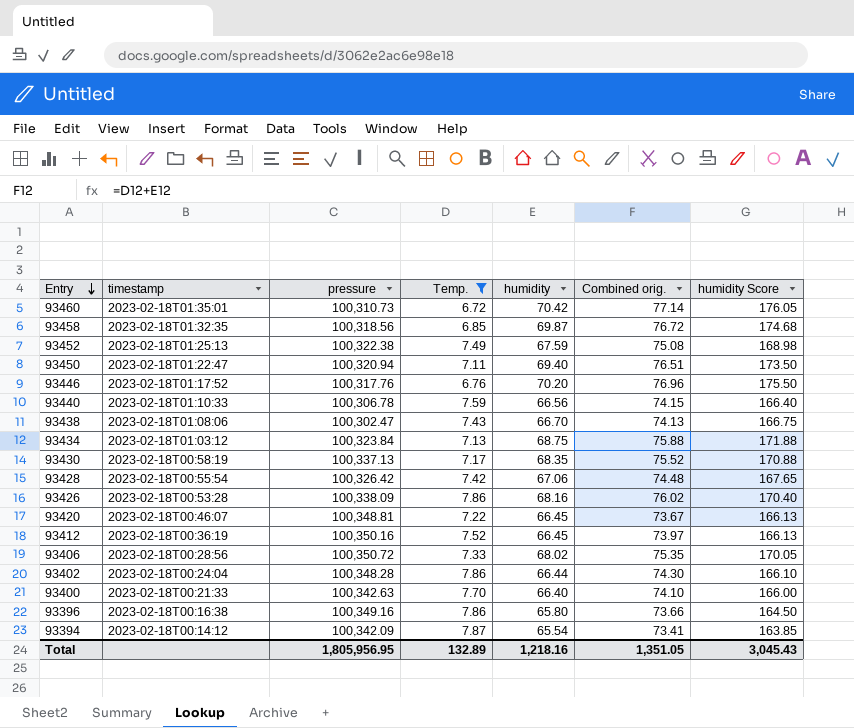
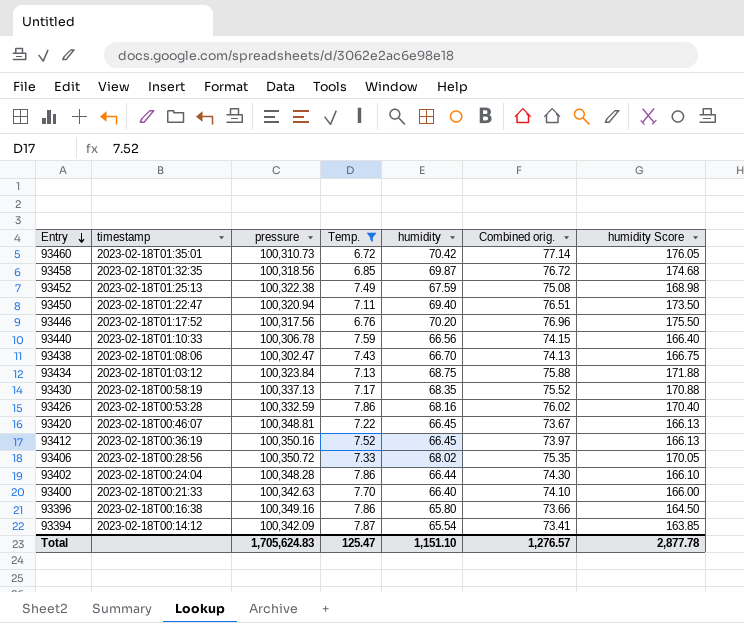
row 93428: 2023-02-18T00:55:54 | 100,326.42 | 7.42 | 67.06 | 74.48 | 167.65 -> none
93446 | pressure: 100,317.76 -> 100,317.56
93426 | pressure: 100,338.09 -> 100,332.59
Total | pressure: 1,805,956.95 -> 1,705,624.83
Total | Temp.: 132.89 -> 125.47
Total | humidity: 1,218.16 -> 1,151.10
Total | Combined orig.: 1,351.05 -> 1,276.57
Total | humidity Score: 3,045.43 -> 2,877.78

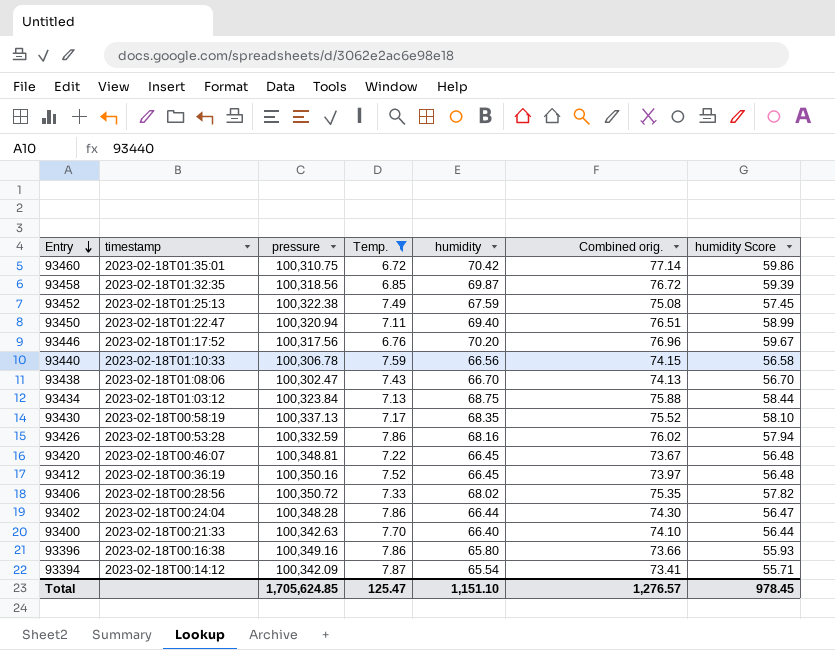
column humidity Score | formula: [humidity] * 2.5 -> [humidity] * 0.85
93460 | pressure: 100,310.73 -> 100,310.75
Total | pressure: 1,705,624.83 -> 1,705,624.85
Total | humidity Score: 2,877.78 -> 978.45

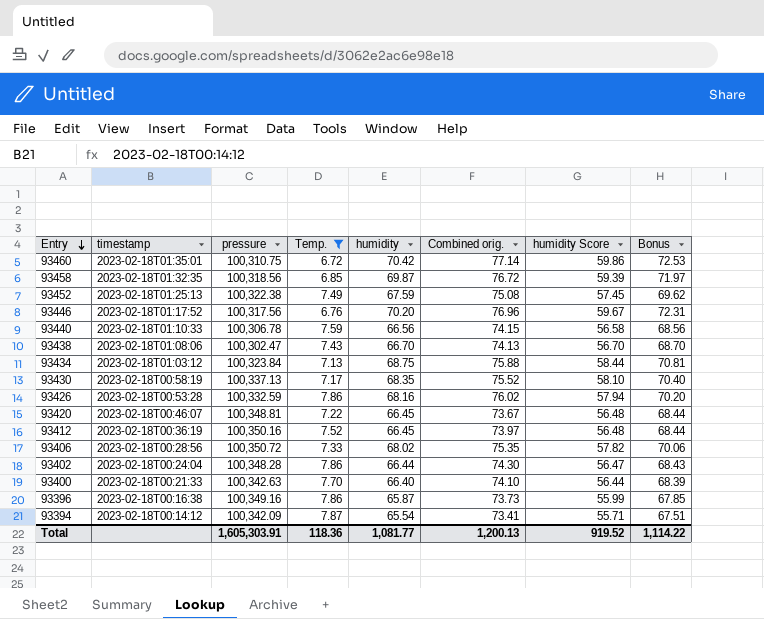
column Bonus | formula: none -> [humidity] * 1.03
row 93450: 2023-02-18T01:22:47 | 100,320.94 | 7.11 | 69.40 | 76.51 | 58.99 -> none
93396 | humidity: 65.80 -> 65.87
93396 | Combined orig.: 73.66 -> 73.73
93396 | humidity Score: 55.93 -> 55.99
Total | pressure: 1,705,624.85 -> 1,605,303.91
Total | Temp.: 125.47 -> 118.36
Total | humidity: 1,151.10 -> 1,081.77
Total | Combined orig.: 1,276.57 -> 1,200.13
Total | humidity Score: 978.45 -> 919.52

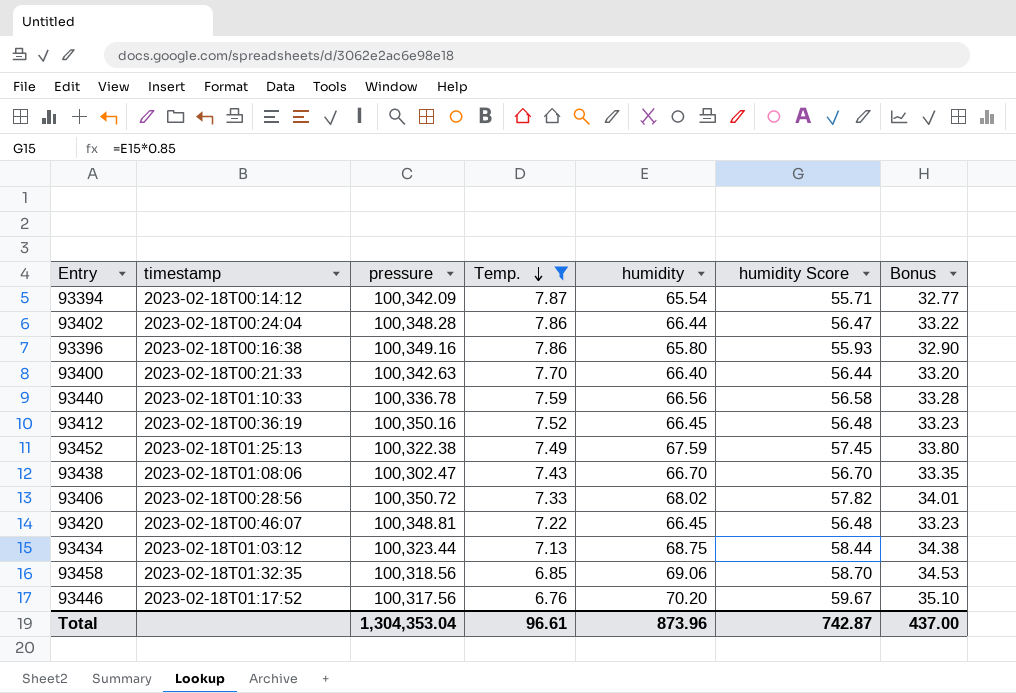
row order: Entry descending -> Temp. descending
column Combined orig. | formula: [Temp.] + [humidity] -> none
column Bonus | formula: [humidity] * 1.03 -> [humidity] * 0.5
row 93460: 2023-02-18T01:35:01 | 100,310.75 | 6.72 | 70.42 | 77.14 | 59.86 | 72.53 -> none
row 93430: 2023-02-18T00:58:19 | 100,337.13 | 7.17 | 68.35 | 75.52 | 58.10 | 70.40 -> none
row 93426: 2023-02-18T00:53:28 | 100,332.59 | 7.86 | 68.16 | 76.02 | 57.94 | 70.20 -> none
93396 | humidity: 65.87 -> 65.80
93396 | humidity Score: 55.99 -> 55.93
93440 | pressure: 100,306.78 -> 100,336.78
93434 | pressure: 100,323.84 -> 100,323.44
93458 | humidity: 69.87 -> 69.06
93458 | humidity Score: 59.39 -> 58.70
Total | pressure: 1,605,303.91 -> 1,304,353.04
Total | Temp.: 118.36 -> 96.61
Total | humidity: 1,081.77 -> 873.96
Total | humidity Score: 919.52 -> 742.87
Total | Bonus: 1,114.22 -> 437.00

